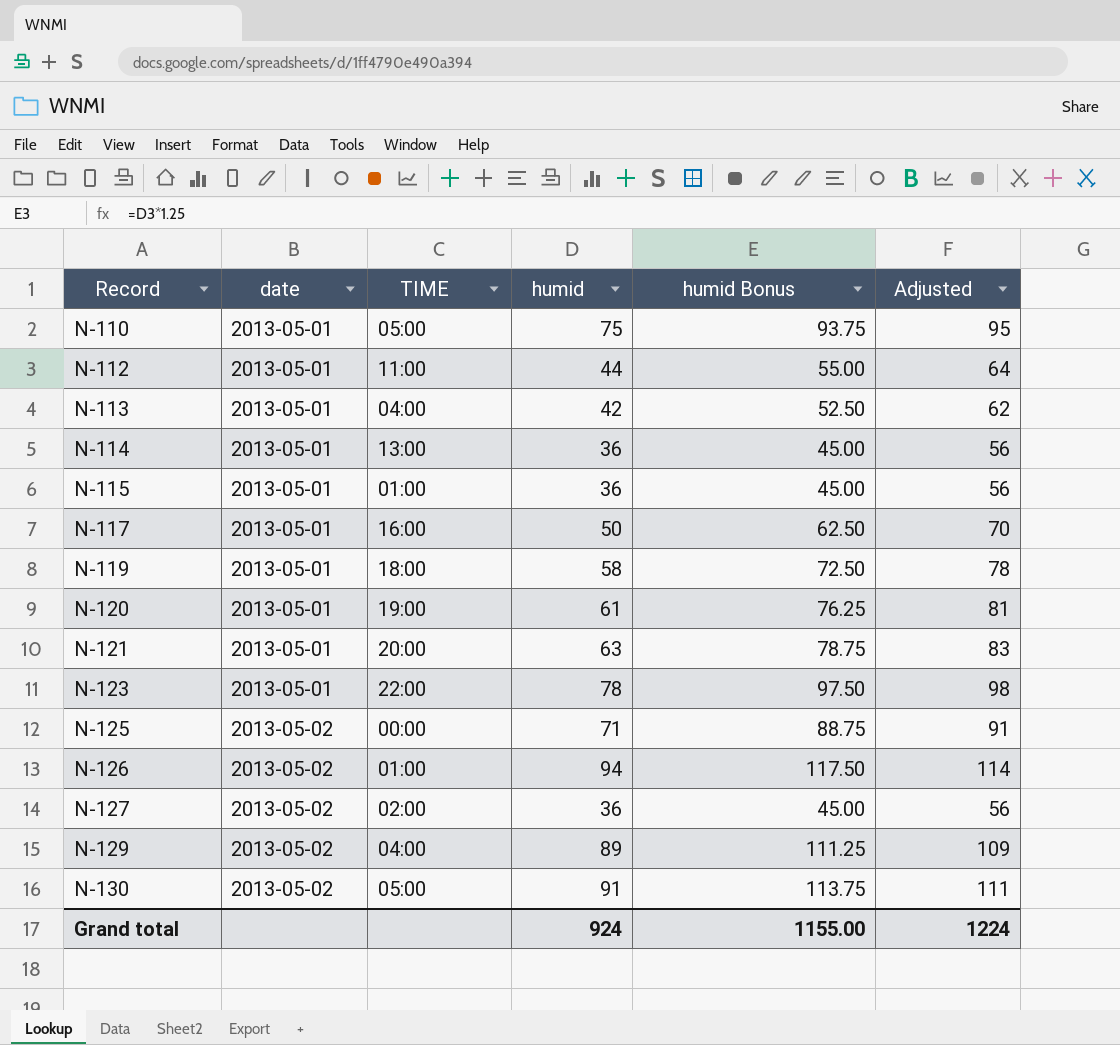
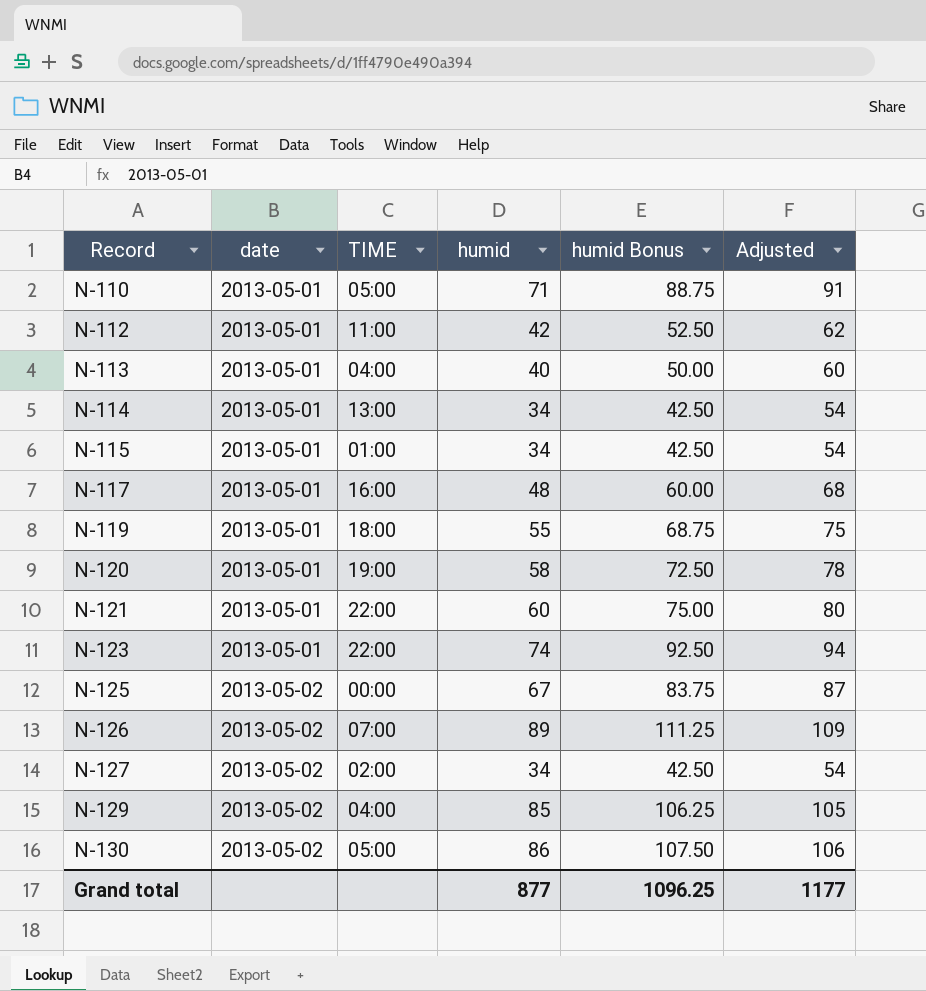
N-110 | humid: 75 -> 71
N-110 | humid Bonus: 93.75 -> 88.75
N-110 | Adjusted: 95 -> 91
N-112 | humid: 44 -> 42
N-112 | humid Bonus: 55.00 -> 52.50
N-112 | Adjusted: 64 -> 62
N-113 | humid: 42 -> 40
N-113 | humid Bonus: 52.50 -> 50.00
N-113 | Adjusted: 62 -> 60
N-114 | humid: 36 -> 34
N-114 | humid Bonus: 45.00 -> 42.50
N-114 | Adjusted: 56 -> 54
N-115 | humid: 36 -> 34
N-115 | humid Bonus: 45.00 -> 42.50
N-115 | Adjusted: 56 -> 54
N-117 | humid: 50 -> 48
N-117 | humid Bonus: 62.50 -> 60.00
N-117 | Adjusted: 70 -> 68
N-119 | humid: 58 -> 55
N-119 | humid Bonus: 72.50 -> 68.75
N-119 | Adjusted: 78 -> 75
N-120 | humid: 61 -> 58
N-120 | humid Bonus: 76.25 -> 72.50
N-120 | Adjusted: 81 -> 78
N-121 | TIME: 20:00 -> 22:00
N-121 | humid: 63 -> 60
N-121 | humid Bonus: 78.75 -> 75.00
N-121 | Adjusted: 83 -> 80
N-123 | humid: 78 -> 74
N-123 | humid Bonus: 97.50 -> 92.50
N-123 | Adjusted: 98 -> 94
N-125 | humid: 71 -> 67
N-125 | humid Bonus: 88.75 -> 83.75
N-125 | Adjusted: 91 -> 87
N-126 | TIME: 01:00 -> 07:00
N-126 | humid: 94 -> 89
N-126 | humid Bonus: 117.50 -> 111.25
N-126 | Adjusted: 114 -> 109
N-127 | humid: 36 -> 34
N-127 | humid Bonus: 45.00 -> 42.50
N-127 | Adjusted: 56 -> 54
N-129 | humid: 89 -> 85
N-129 | humid Bonus: 111.25 -> 106.25
N-129 | Adjusted: 109 -> 105
N-130 | humid: 91 -> 86
N-130 | humid Bonus: 113.75 -> 107.50
N-130 | Adjusted: 111 -> 106
Grand total | humid: 924 -> 877
Grand total | humid Bonus: 1155.00 -> 1096.25
Grand total | Adjusted: 1224 -> 1177

